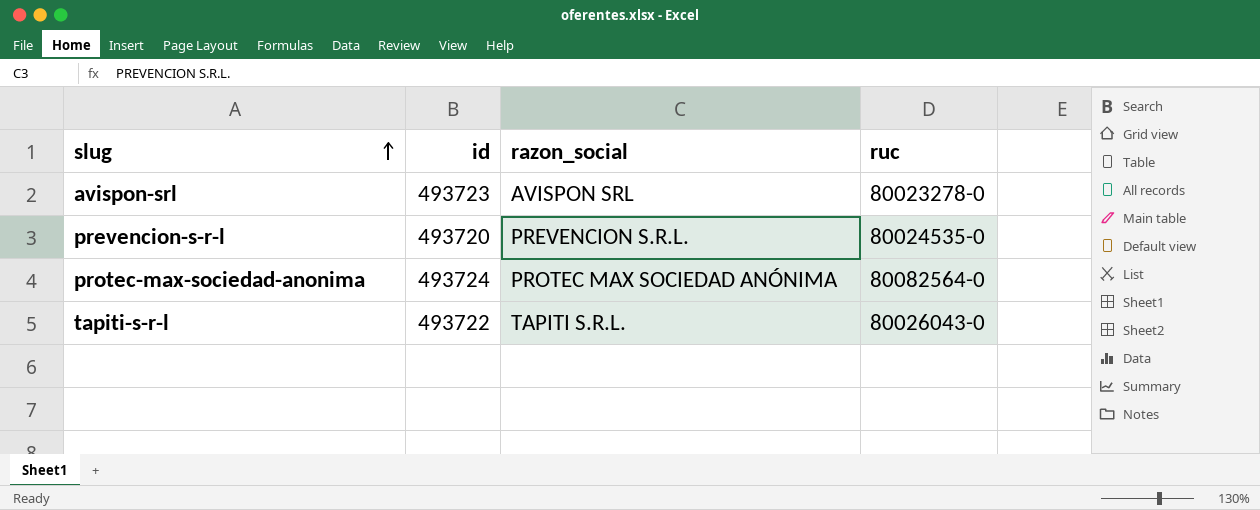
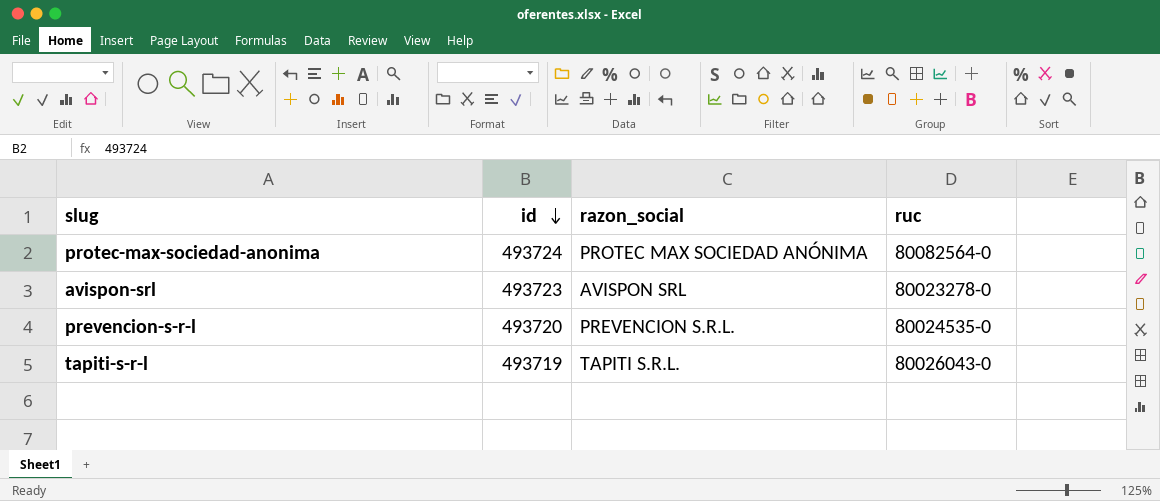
row order: slug ascending -> id descending
tapiti-s-r-l | id: 493722 -> 493719

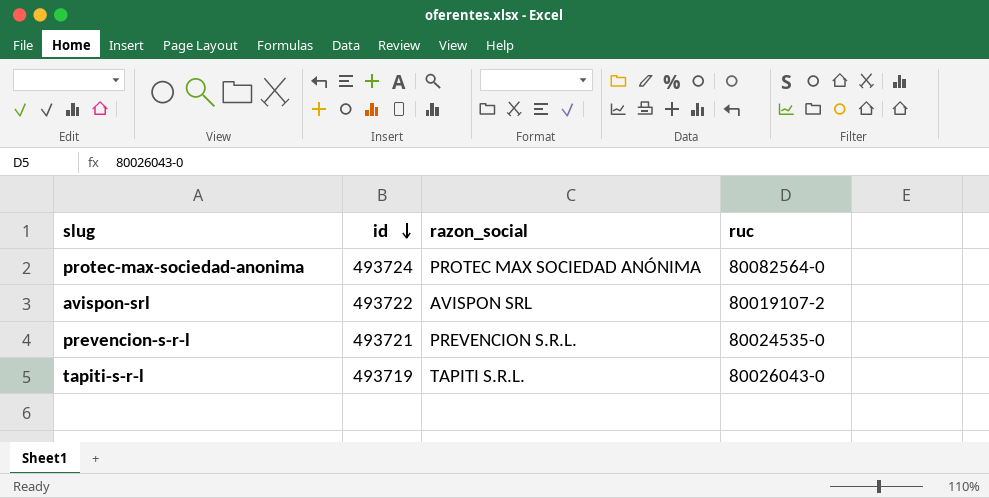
avispon-srl | id: 493723 -> 493722
avispon-srl | ruc: 80023278-0 -> 80019107-2
prevencion-s-r-l | id: 493720 -> 493721

